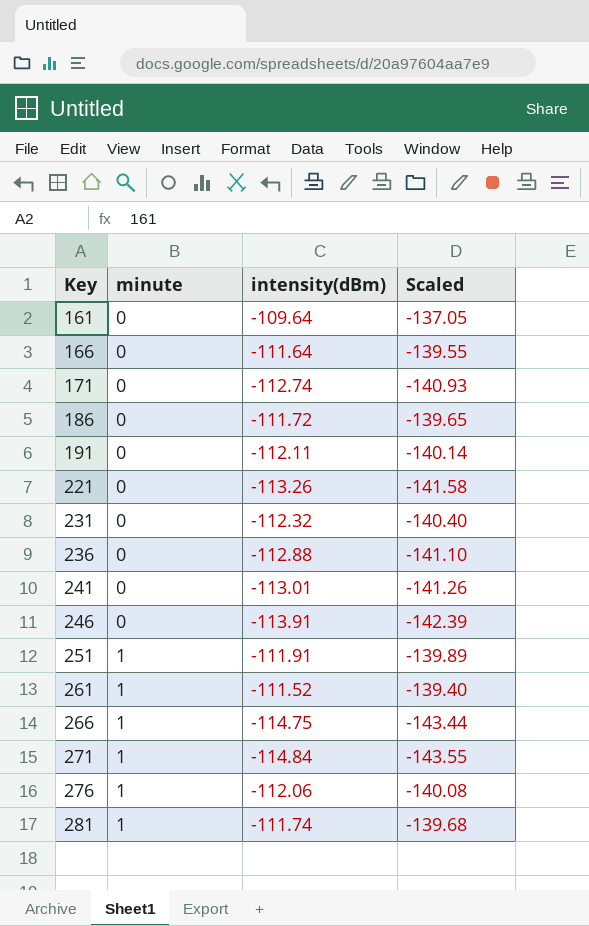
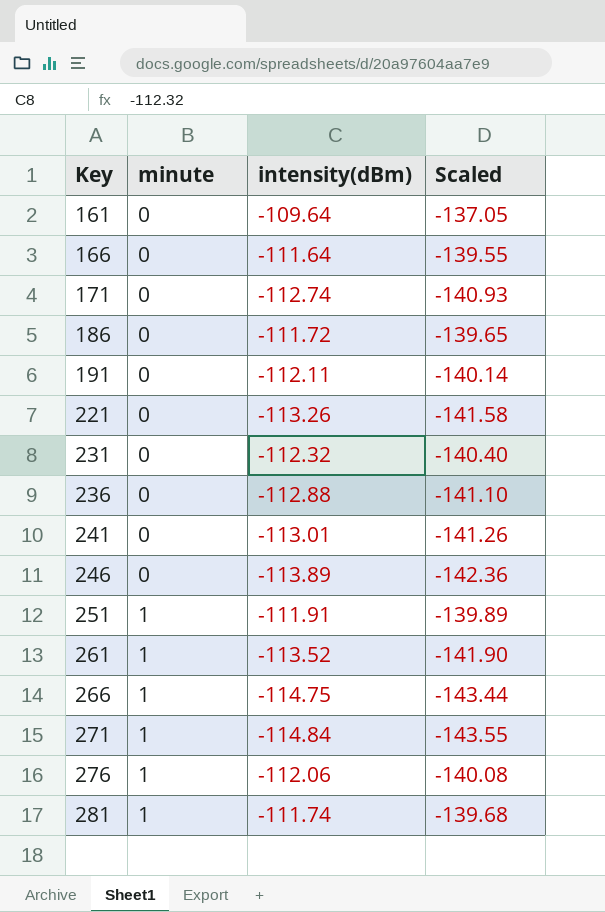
246 | intensity(dBm): -113.91 -> -113.89
246 | Scaled: -142.39 -> -142.36
261 | intensity(dBm): -111.52 -> -113.52
261 | Scaled: -139.40 -> -141.90

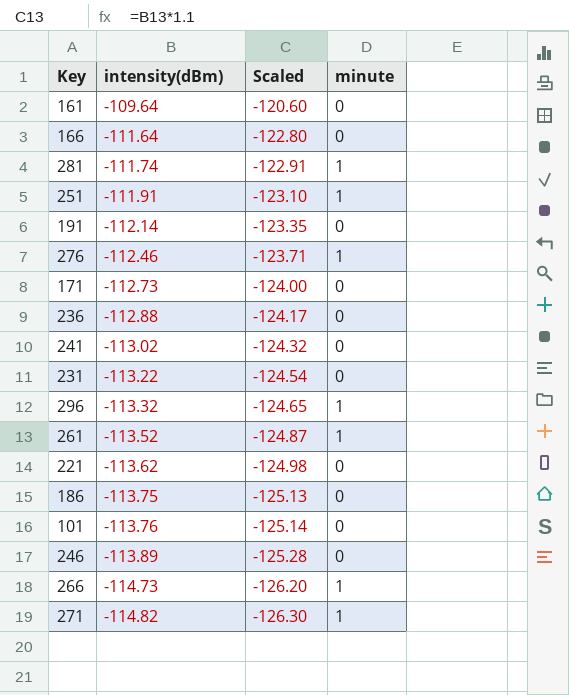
row order: Key ascending -> intensity(dBm) descending
column Scaled | formula: [intensity(dBm)] * 1.25 -> [intensity(dBm)] * 1.1
column minute | position: 2 -> 4
191 | intensity(dBm): -112.11 -> -112.14
276 | intensity(dBm): -112.06 -> -112.46
171 | intensity(dBm): -112.74 -> -112.73
241 | intensity(dBm): -113.01 -> -113.02
231 | intensity(dBm): -112.32 -> -113.22
row 296: none -> -113.32 | -124.65 | 1
221 | intensity(dBm): -113.26 -> -113.62
186 | intensity(dBm): -111.72 -> -113.75
row 101: none -> -113.76 | -125.14 | 0
266 | intensity(dBm): -114.75 -> -114.73
271 | intensity(dBm): -114.84 -> -114.82

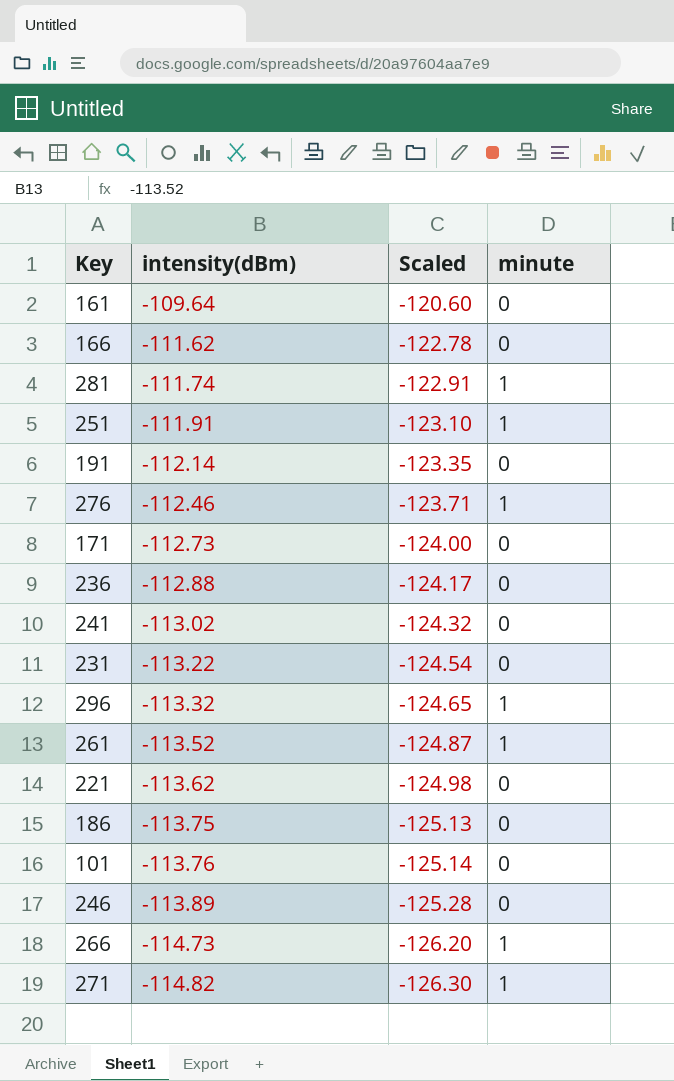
166 | intensity(dBm): -111.64 -> -111.62
166 | Scaled: -122.80 -> -122.78

